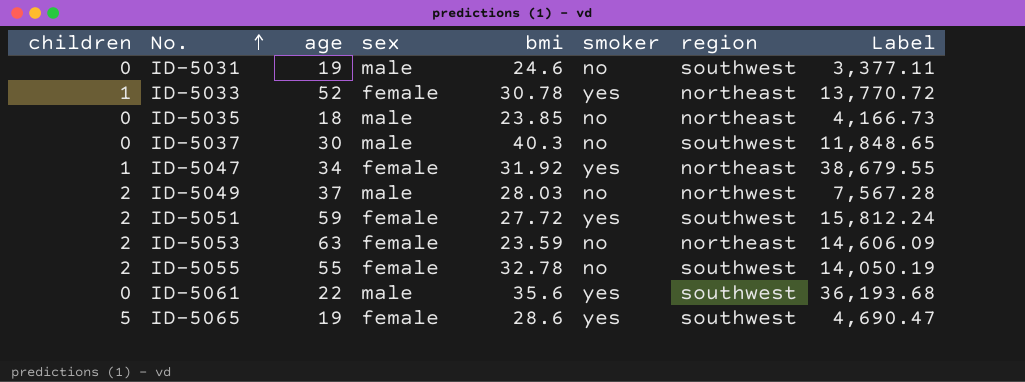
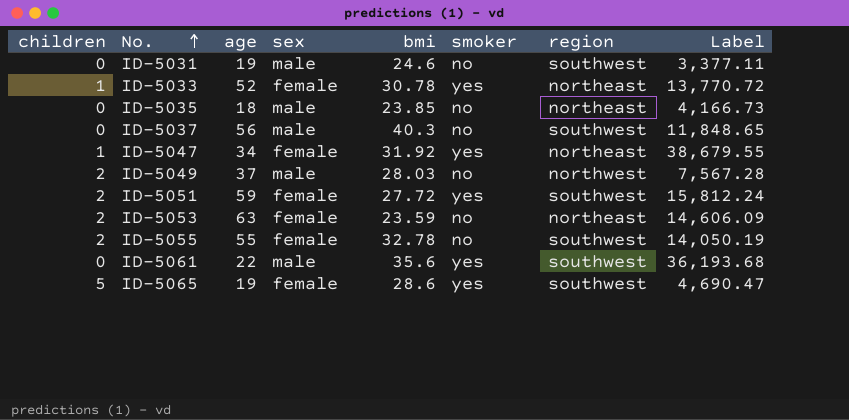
ID-5037 | age: 30 -> 56

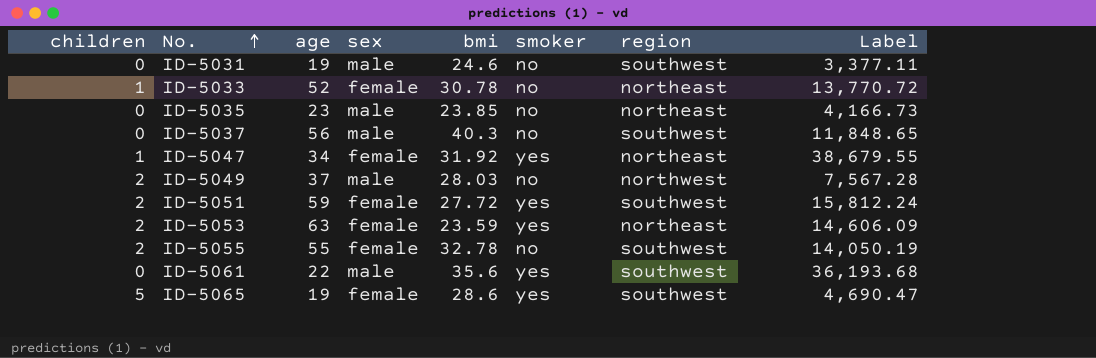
ID-5033 | smoker: yes -> no
ID-5035 | age: 18 -> 23
ID-5053 | smoker: no -> yes

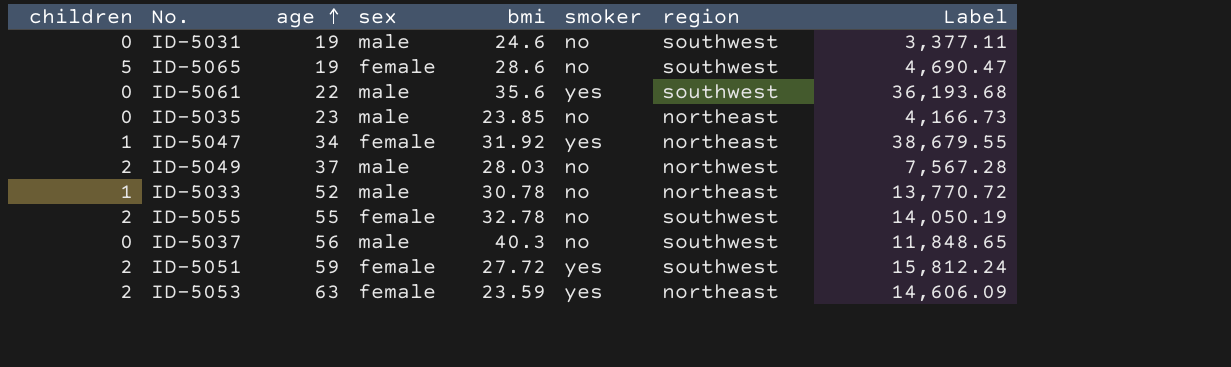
row order: No. ascending -> age ascending
ID-5065 | smoker: yes -> no
ID-5033 | sex: female -> male

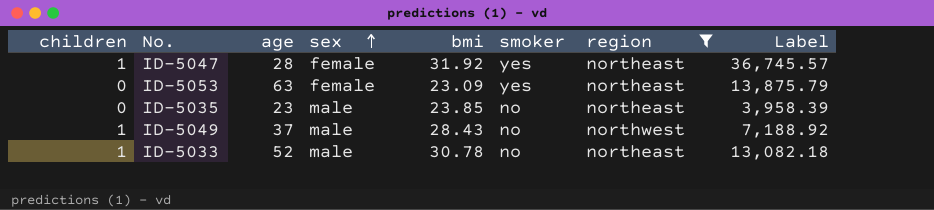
filter: none -> region != southwest
row order: age ascending -> sex ascending
ID-5047 | age: 34 -> 28
ID-5047 | Label: 38,679.55 -> 36,745.57
ID-5053 | children: 2 -> 0
ID-5053 | bmi: 23.59 -> 23.09
ID-5053 | Label: 14,606.09 -> 13,875.79
ID-5035 | Label: 4,166.73 -> 3,958.39
ID-5049 | children: 2 -> 1
ID-5049 | bmi: 28.03 -> 28.43
ID-5049 | Label: 7,567.28 -> 7,188.92
ID-5033 | Label: 13,770.72 -> 13,082.18

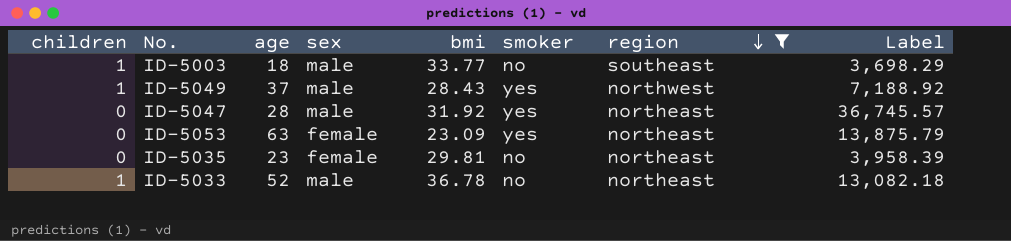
row order: sex ascending -> region descending
row ID-5003: none -> 1 | 18 | male | 33.77 | no | southeast | 3,698.29
ID-5049 | smoker: no -> yes
ID-5047 | children: 1 -> 0
ID-5047 | sex: female -> male
ID-5035 | sex: male -> female
ID-5035 | bmi: 23.85 -> 29.81
ID-5033 | bmi: 30.78 -> 36.78

